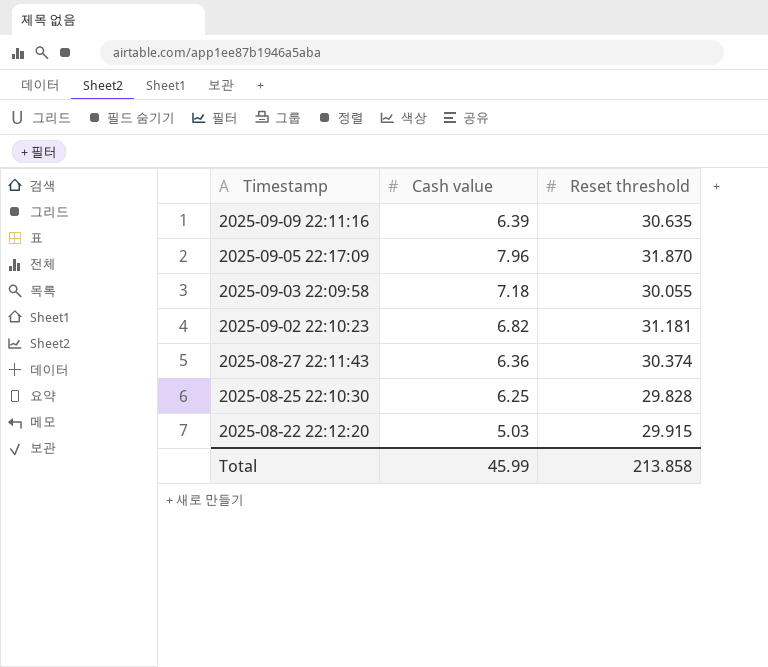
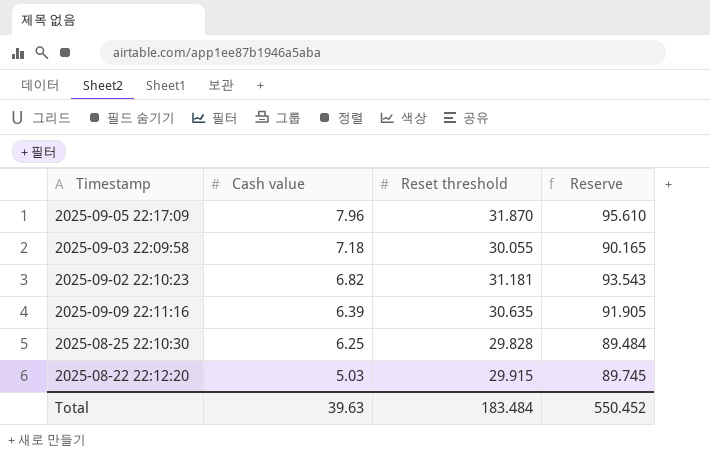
row order: Timestamp descending -> Cash value descending
column Reserve | formula: none -> [Reset threshold] * 3
row 2025-08-27 22:11:43: 6.36 | 30.374 -> none
Total | Cash value: 45.99 -> 39.63
Total | Reset threshold: 213.858 -> 183.484

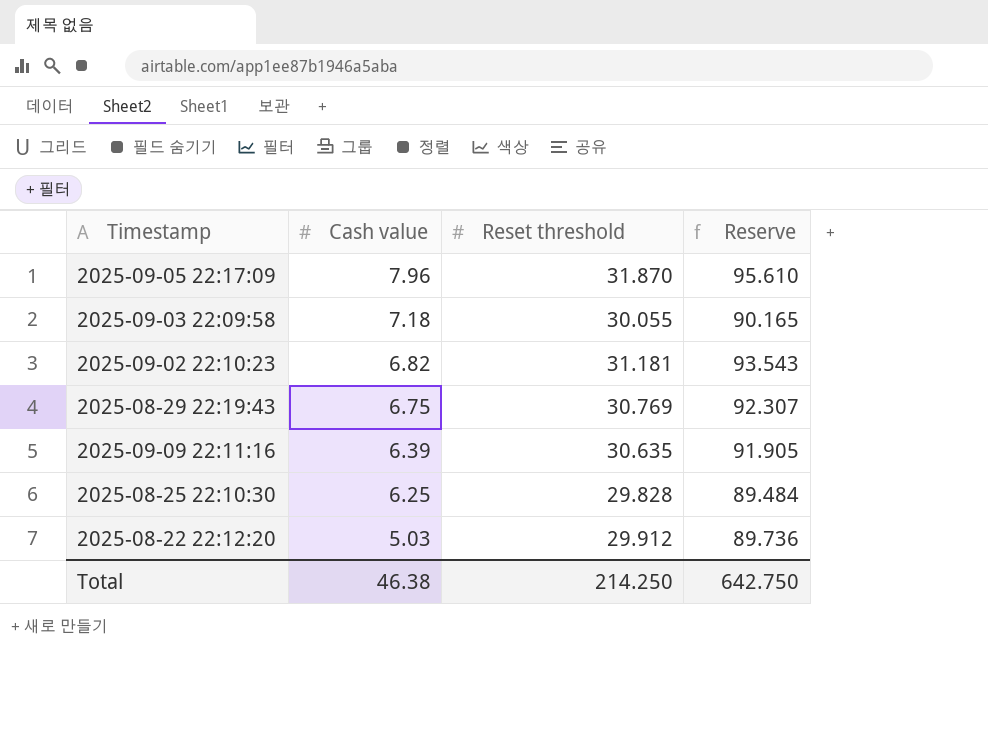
row 2025-08-29 22:19:43: none -> 6.75 | 30.769 | 92.307
2025-08-22 22:12:20 | Reset threshold: 29.915 -> 29.912
2025-08-22 22:12:20 | Reserve: 89.745 -> 89.736
Total | Cash value: 39.63 -> 46.38
Total | Reset threshold: 183.484 -> 214.250
Total | Reserve: 550.452 -> 642.750

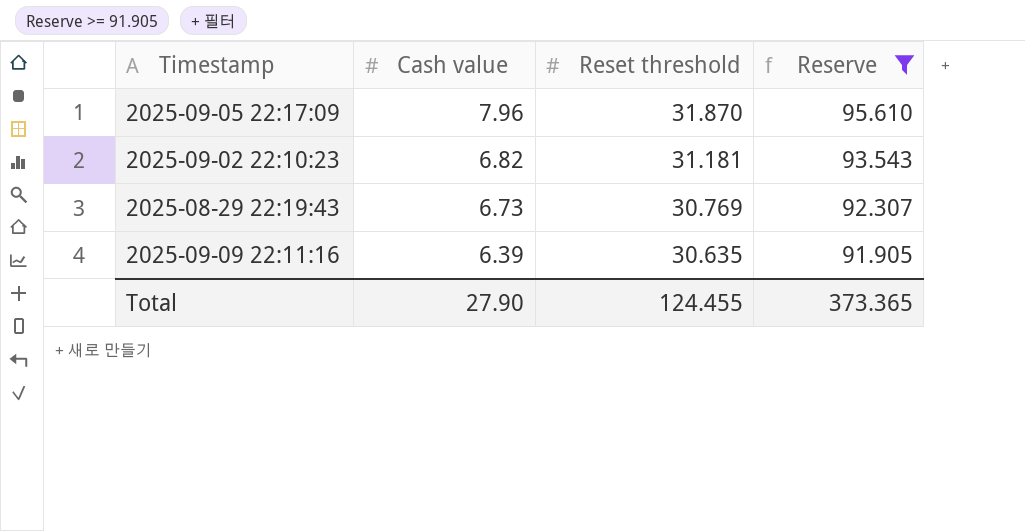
filter: none -> Reserve >= 91.905
2025-08-29 22:19:43 | Cash value: 6.75 -> 6.73
Total | Cash value: 46.38 -> 27.90
Total | Reset threshold: 214.250 -> 124.455
Total | Reserve: 642.750 -> 373.365

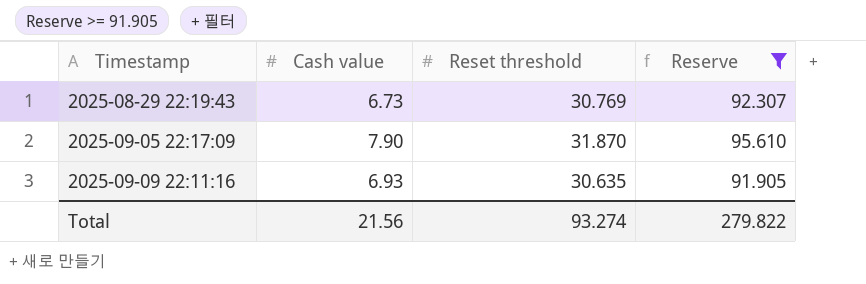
row order: Cash value descending -> Timestamp ascending
row 2025-09-02 22:10:23: 6.82 | 31.181 | 93.543 -> none
2025-09-05 22:17:09 | Cash value: 7.96 -> 7.90
2025-09-09 22:11:16 | Cash value: 6.39 -> 6.93
Total | Cash value: 27.90 -> 21.56
Total | Reset threshold: 124.455 -> 93.274
Total | Reserve: 373.365 -> 279.822

